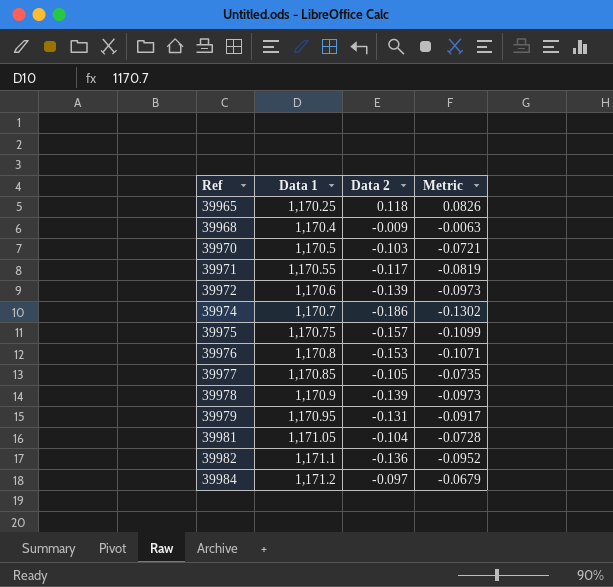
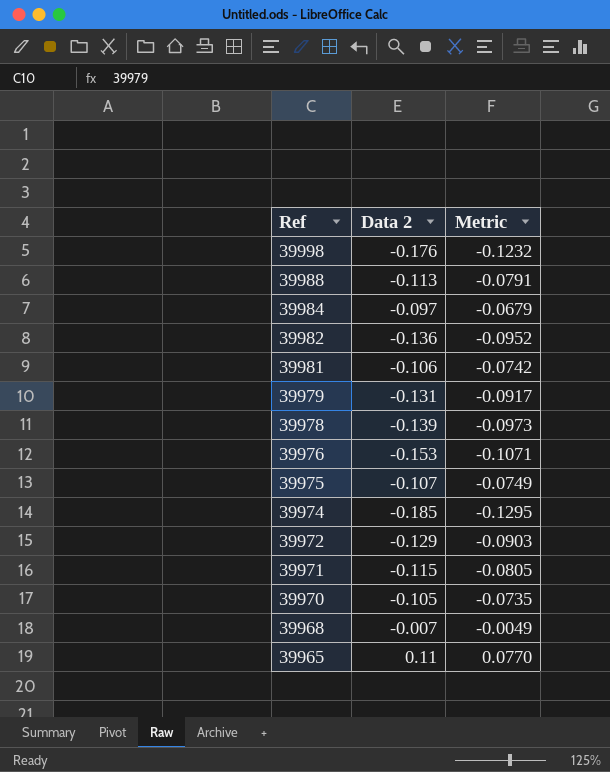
row order: Ref ascending -> Ref descending
column Data 1 | position: 2 -> none
row 39977: 1,170.85 | -0.105 | -0.0735 -> none
row 39998: none -> -0.176 | -0.1232
row 39988: none -> -0.113 | -0.0791
39981 | Data 2: -0.104 -> -0.106
39981 | Metric: -0.0728 -> -0.0742
39975 | Data 2: -0.157 -> -0.107
39975 | Metric: -0.1099 -> -0.0749
39974 | Data 2: -0.186 -> -0.185
39974 | Metric: -0.1302 -> -0.1295
39972 | Data 2: -0.139 -> -0.129
39972 | Metric: -0.0973 -> -0.0903
39971 | Data 2: -0.117 -> -0.115
39971 | Metric: -0.0819 -> -0.0805
39970 | Data 2: -0.103 -> -0.105
39970 | Metric: -0.0721 -> -0.0735
39968 | Data 2: -0.009 -> -0.007
39968 | Metric: -0.0063 -> -0.0049
39965 | Data 2: 0.118 -> 0.11
39965 | Metric: 0.0826 -> 0.0770

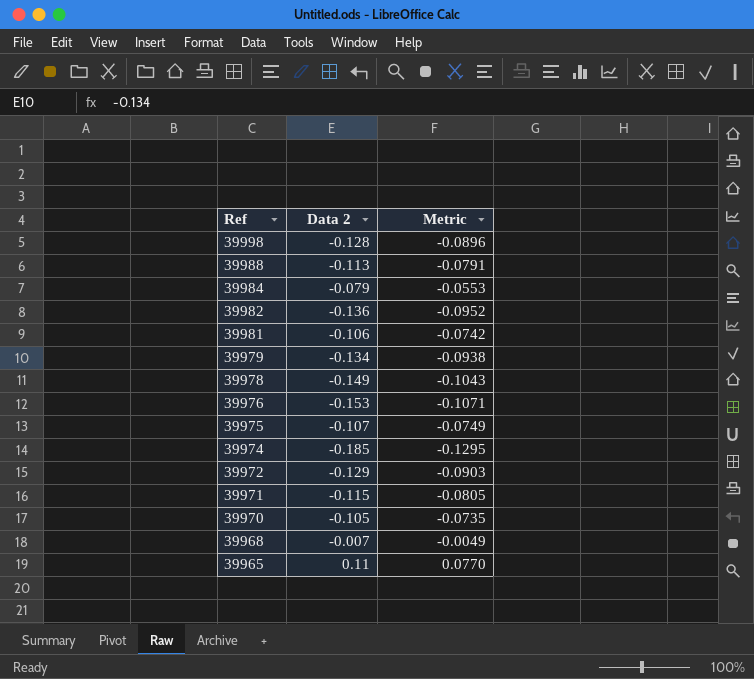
39998 | Data 2: -0.176 -> -0.128
39998 | Metric: -0.1232 -> -0.0896
39984 | Data 2: -0.097 -> -0.079
39984 | Metric: -0.0679 -> -0.0553
39979 | Data 2: -0.131 -> -0.134
39979 | Metric: -0.0917 -> -0.0938
39978 | Data 2: -0.139 -> -0.149
39978 | Metric: -0.0973 -> -0.1043

